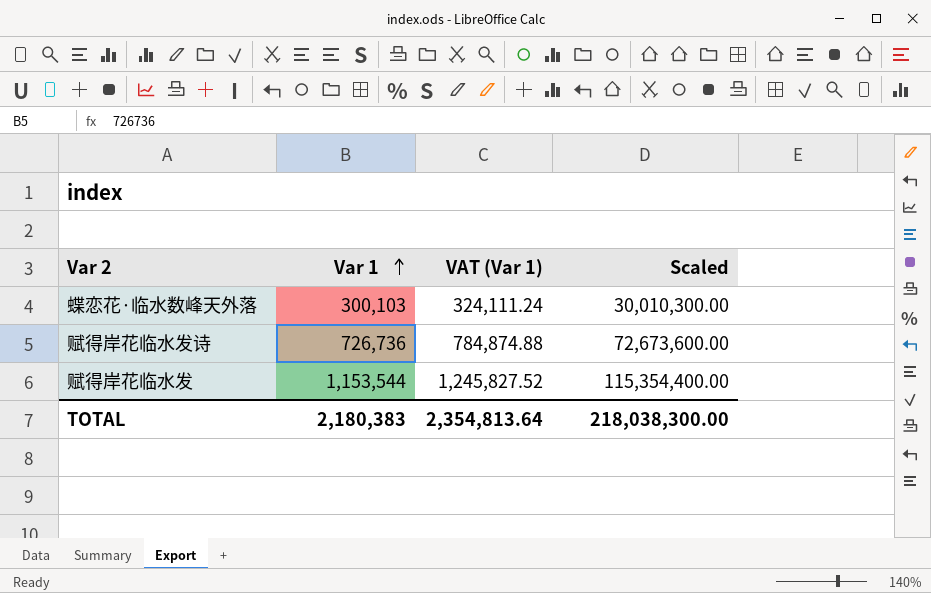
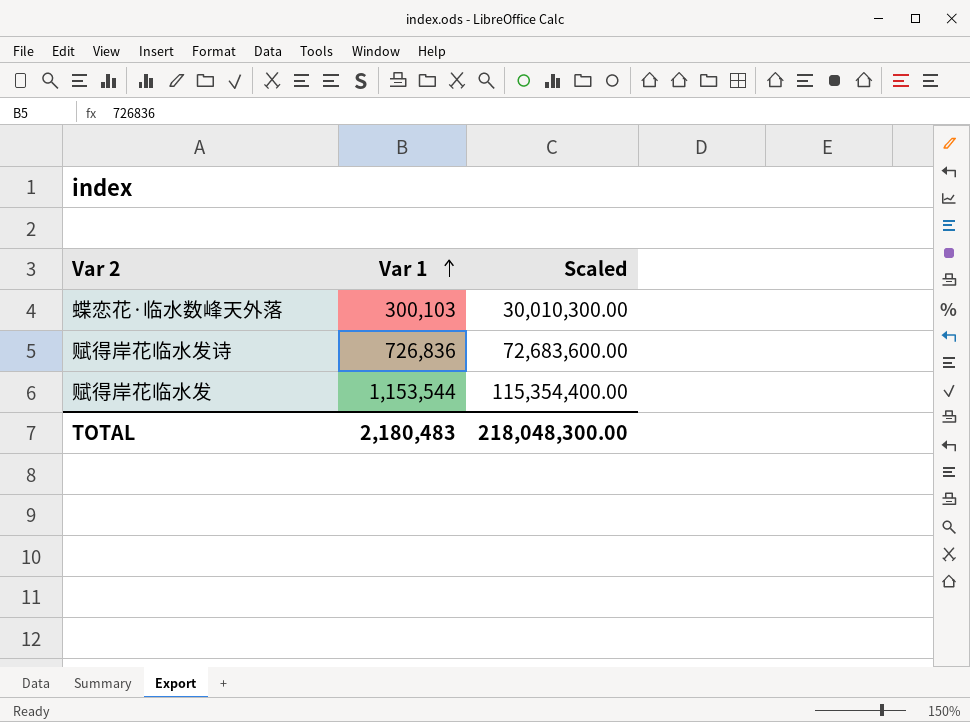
column VAT (Var 1) | formula: [Var 1] * 1.08 -> none
赋得岸花临水发诗 | Var 1: 726,736 -> 726,836
赋得岸花临水发诗 | Scaled: 72,673,600.00 -> 72,683,600.00
TOTAL | Var 1: 2,180,383 -> 2,180,483
TOTAL | Scaled: 218,038,300.00 -> 218,048,300.00

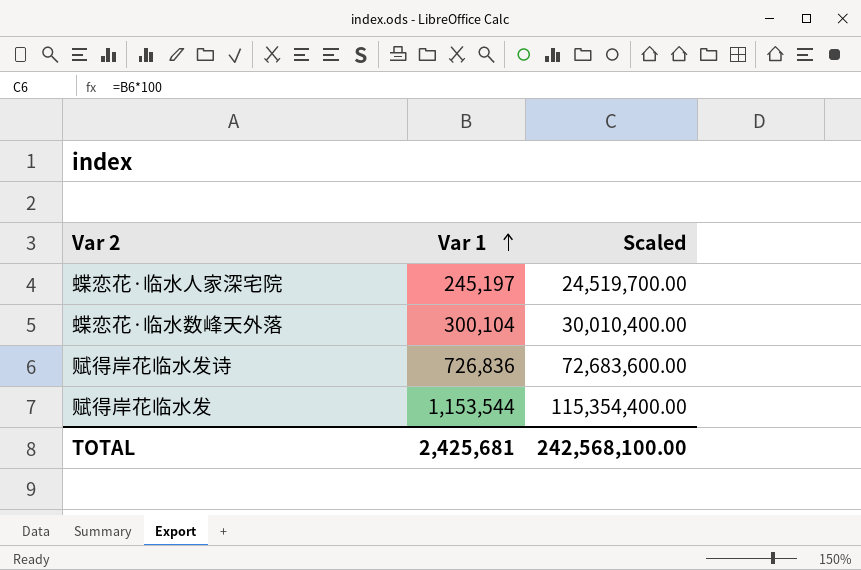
row 蝶恋花·临水人家深宅院: none -> 245,197 | 24,519,700.00
蝶恋花·临水数峰天外落 | Var 1: 300,103 -> 300,104
蝶恋花·临水数峰天外落 | Scaled: 30,010,300.00 -> 30,010,400.00
TOTAL | Var 1: 2,180,483 -> 2,425,681
TOTAL | Scaled: 218,048,300.00 -> 242,568,100.00

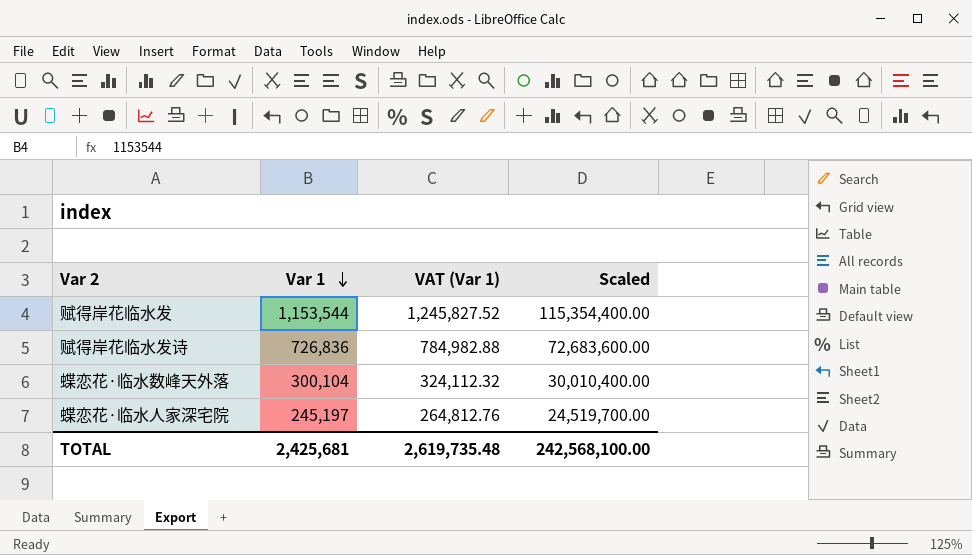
row order: Var 1 ascending -> Var 1 descending
column VAT (Var 1) | formula: none -> [Var 1] * 1.08

